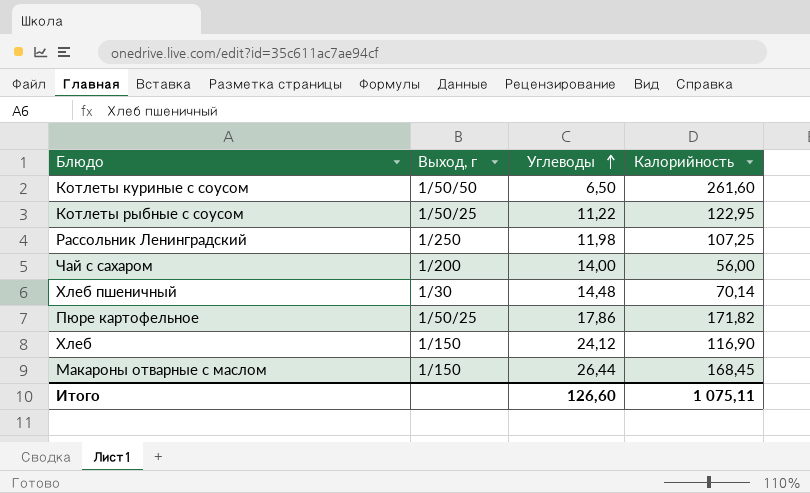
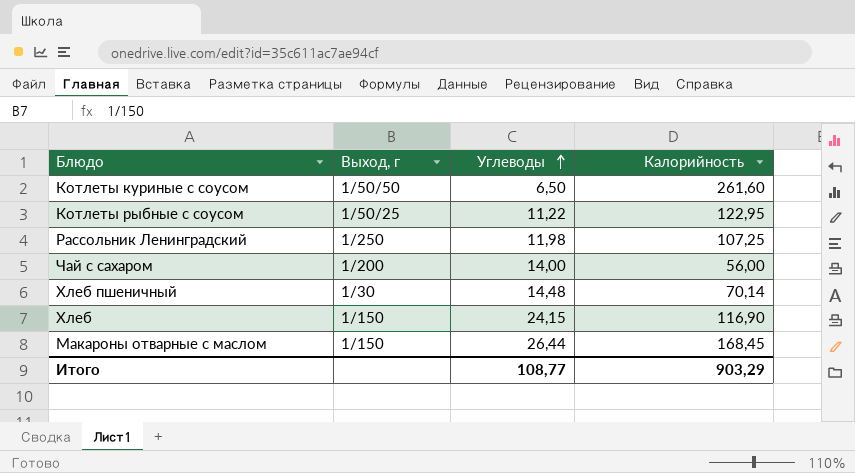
row Пюре картофельное: 1/50/25 | 17,86 | 171,82 -> none
Хлеб | Углеводы: 24,12 -> 24,15
Итого | Углеводы: 126,60 -> 108,77
Итого | Калорийность: 1 075,11 -> 903,29

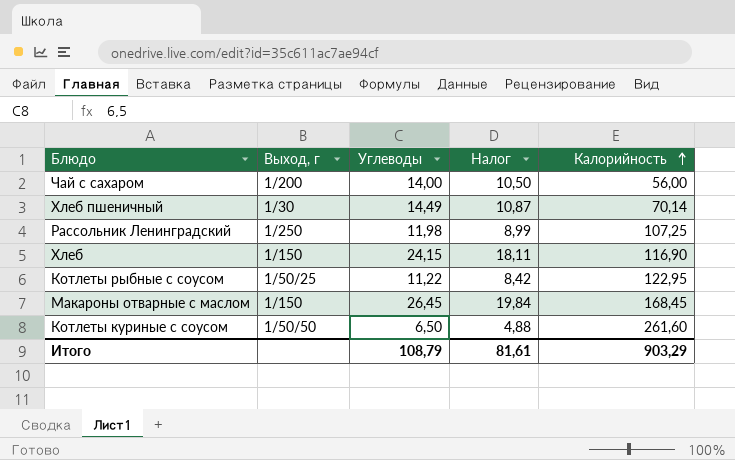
row order: Углеводы ascending -> Калорийность ascending
column Налог | formula: none -> [Углеводы] * 0,75
Хлеб пшеничный | Углеводы: 14,48 -> 14,49
Макароны отварные с маслом | Углеводы: 26,44 -> 26,45
Итого | Углеводы: 108,77 -> 108,79

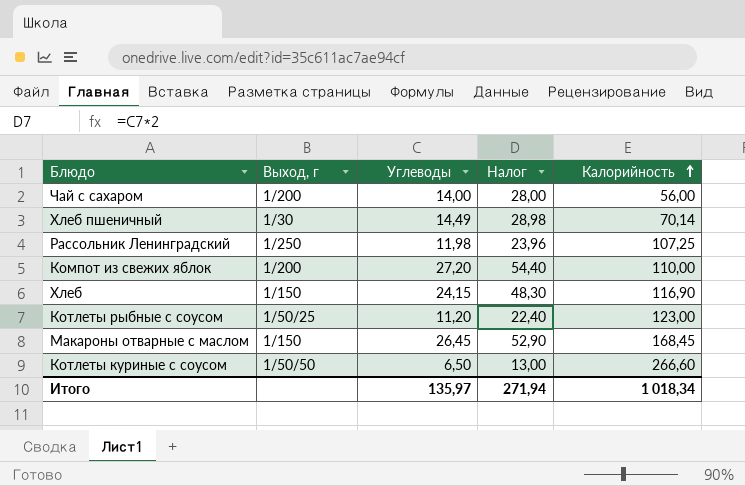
column Налог | formula: [Углеводы] * 0,75 -> [Углеводы] * 2
row Компот из свежих яблок: none -> 1/200 | 27,20 | 54,40 | 110,00
Котлеты рыбные с соусом | Углеводы: 11,22 -> 11,20
Котлеты рыбные с соусом | Калорийность: 122,95 -> 123,00
Котлеты куриные с соусом | Калорийность: 261,60 -> 266,60
Итого | Углеводы: 108,79 -> 135,97
Итого | Налог: 81,61 -> 271,94
Итого | Калорийность: 903,29 -> 1 018,34

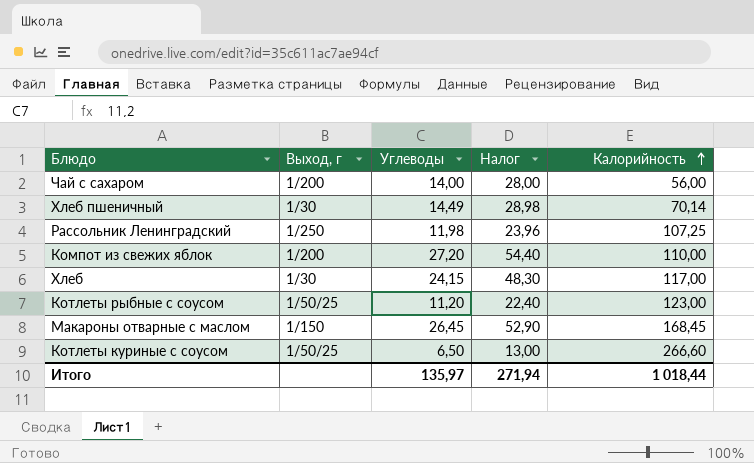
Хлеб | Выход, г: 1/150 -> 1/30
Хлеб | Калорийность: 116,90 -> 117,00
Котлеты куриные с соусом | Выход, г: 1/50/50 -> 1/50/25
Итого | Калорийность: 1 018,34 -> 1 018,44

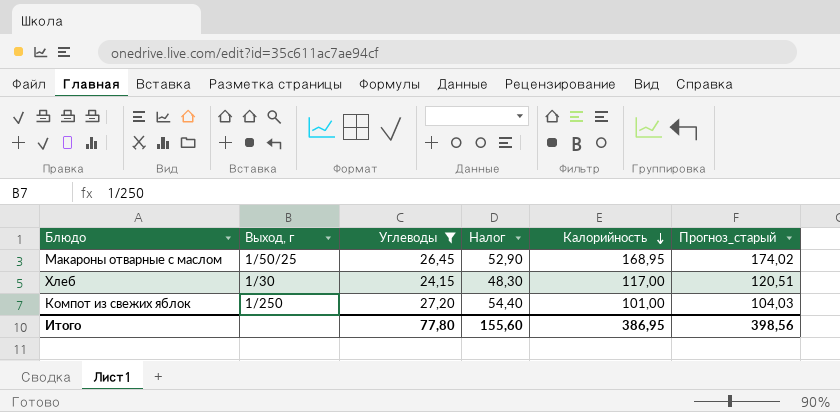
filter: none -> Углеводы >= 24,15
row order: Калорийность ascending -> Калорийность descending
column Прогноз_старый | formula: none -> [Калорийность] * 1,03
Макароны отварные с маслом | Выход, г: 1/150 -> 1/50/25
Макароны отварные с маслом | Калорийность: 168,45 -> 168,95
Компот из свежих яблок | Выход, г: 1/200 -> 1/250
Компот из свежих яблок | Калорийность: 110,00 -> 101,00
Итого | Углеводы: 135,97 -> 77,80
Итого | Налог: 271,94 -> 155,60
Итого | Калорийность: 1 018,44 -> 386,95

